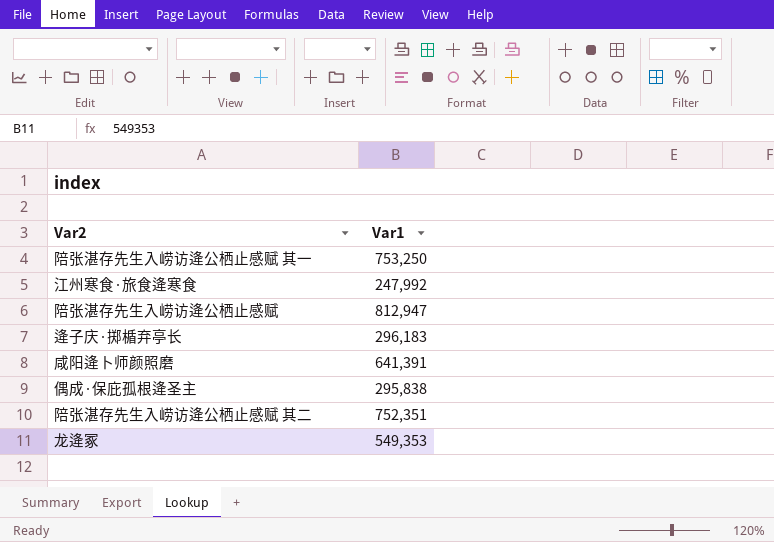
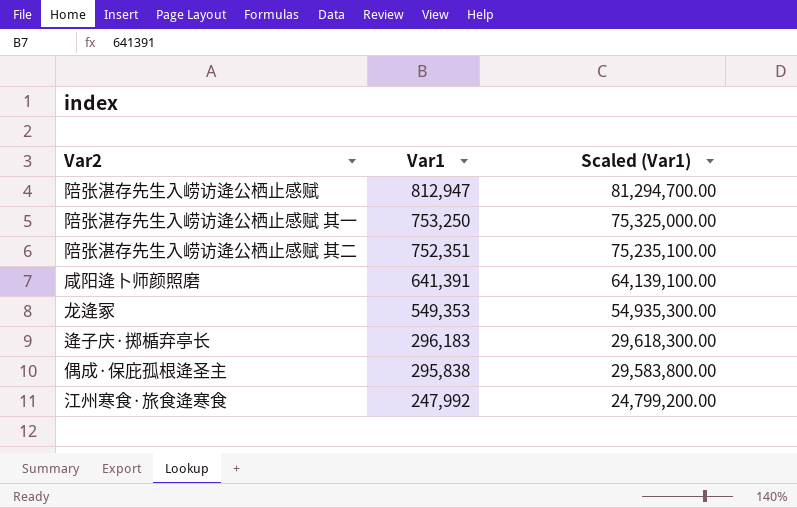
row order: none -> Var1 descending
column Scaled (Var1) | formula: none -> [Var1] * 100

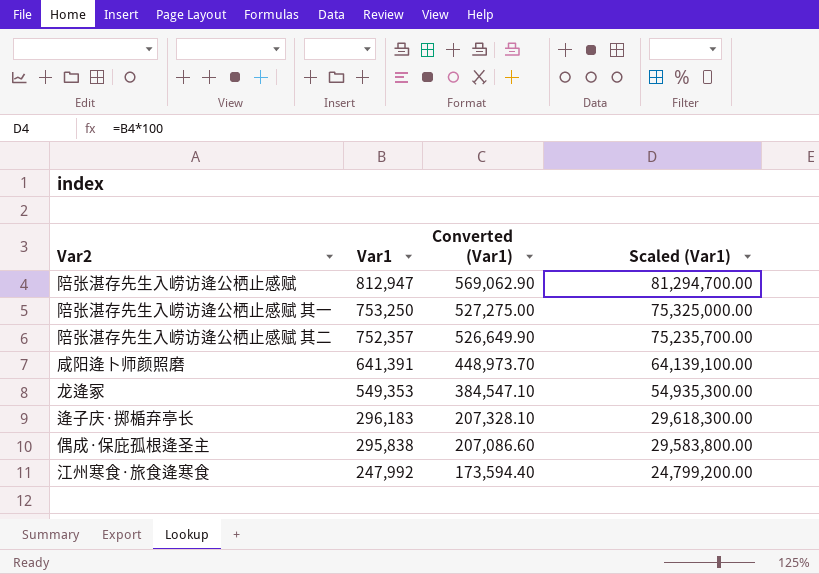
column Converted (Var1) | formula: none -> [Var1] * 0.7
陪张湛存先生入崂访逄公栖止感赋 其二 | Var1: 752,351 -> 752,357
陪张湛存先生入崂访逄公栖止感赋 其二 | Scaled (Var1): 75,235,100.00 -> 75,235,700.00

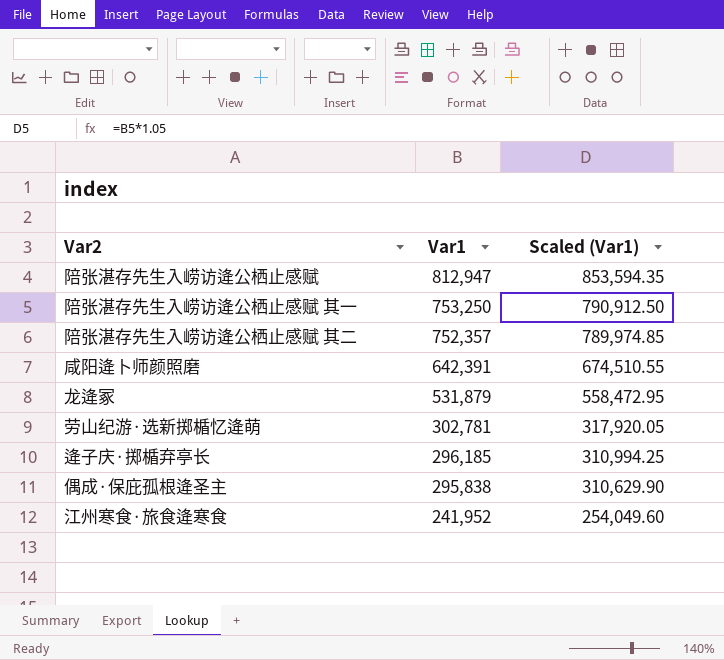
column Converted (Var1) | formula: [Var1] * 0.7 -> none
column Scaled (Var1) | formula: [Var1] * 100 -> [Var1] * 1.05
咸阳逄卜师颜照磨 | Var1: 641,391 -> 642,391
龙逄冢 | Var1: 549,353 -> 531,879
row 劳山纪游·选新掷楯忆逄萌: none -> 302,781 | 317,920.05
逄子庆·掷楯弃亭长 | Var1: 296,183 -> 296,185
江州寒食·旅食逄寒食 | Var1: 247,992 -> 241,952

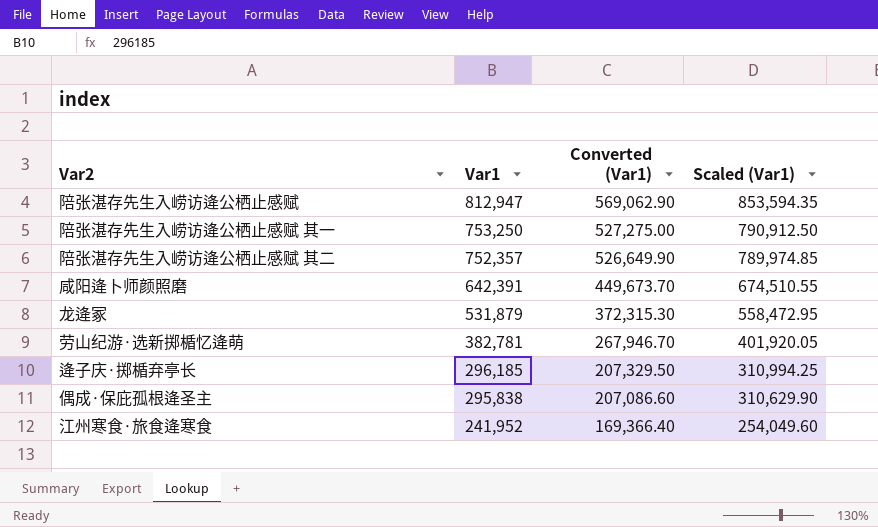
column Converted (Var1) | formula: none -> [Var1] * 0.7
劳山纪游·选新掷楯忆逄萌 | Var1: 302,781 -> 382,781
劳山纪游·选新掷楯忆逄萌 | Scaled (Var1): 317,920.05 -> 401,920.05

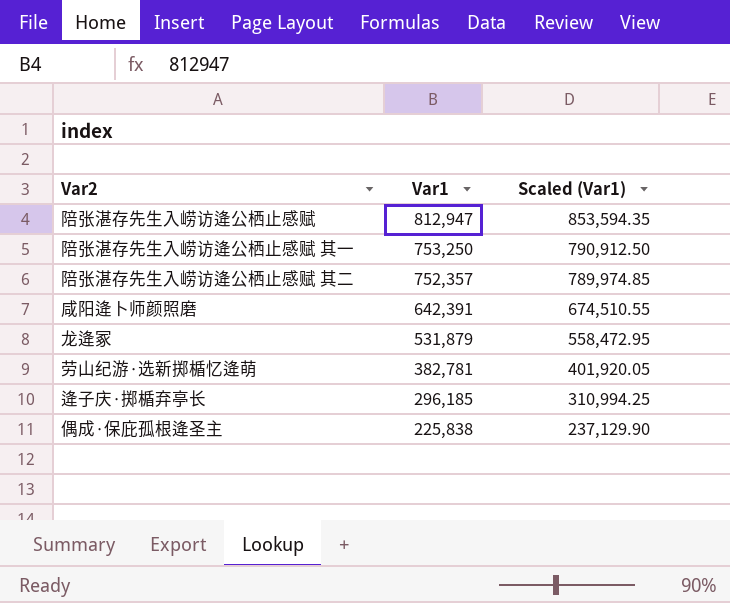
column Converted (Var1) | formula: [Var1] * 0.7 -> none
row 江州寒食·旅食逄寒食: 241,952 | 169,366.40 | 254,049.60 -> none
偶成·保庇孤根逄圣主 | Var1: 295,838 -> 225,838
偶成·保庇孤根逄圣主 | Scaled (Var1): 310,629.90 -> 237,129.90

